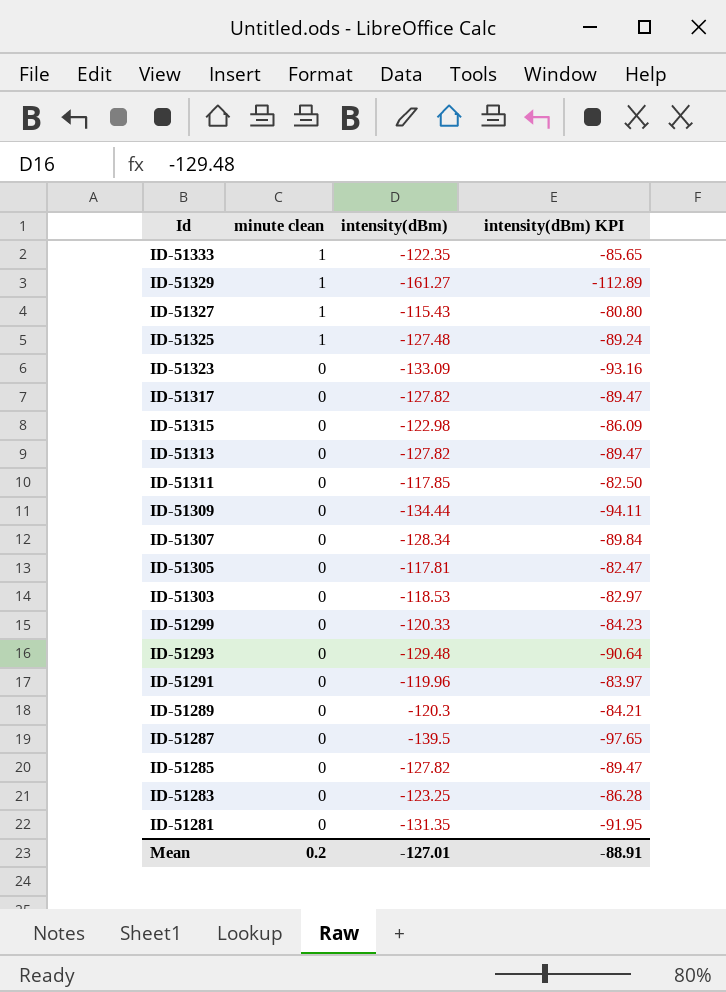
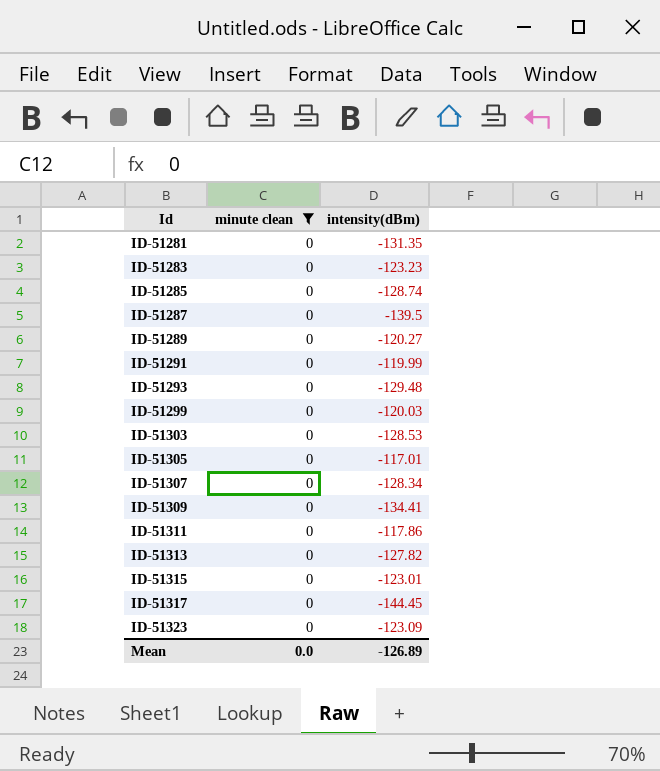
filter: none -> minute clean = 0
row order: Id descending -> Id ascending
column intensity(dBm) KPI | formula: [intensity(dBm)] * 0.7 -> none
ID-51283 | intensity(dBm): -123.25 -> -123.23
ID-51285 | intensity(dBm): -127.82 -> -128.74
ID-51289 | intensity(dBm): -120.3 -> -120.27
ID-51291 | intensity(dBm): -119.96 -> -119.99
ID-51299 | intensity(dBm): -120.33 -> -120.03
ID-51303 | intensity(dBm): -118.53 -> -128.53
ID-51305 | intensity(dBm): -117.81 -> -117.01
ID-51309 | intensity(dBm): -134.44 -> -134.41
ID-51311 | intensity(dBm): -117.85 -> -117.86
ID-51315 | intensity(dBm): -122.98 -> -123.01
ID-51317 | intensity(dBm): -127.82 -> -144.45
ID-51323 | intensity(dBm): -133.09 -> -123.09
Mean | minute clean: 0.2 -> 0.0
Mean | intensity(dBm): -127.01 -> -126.89

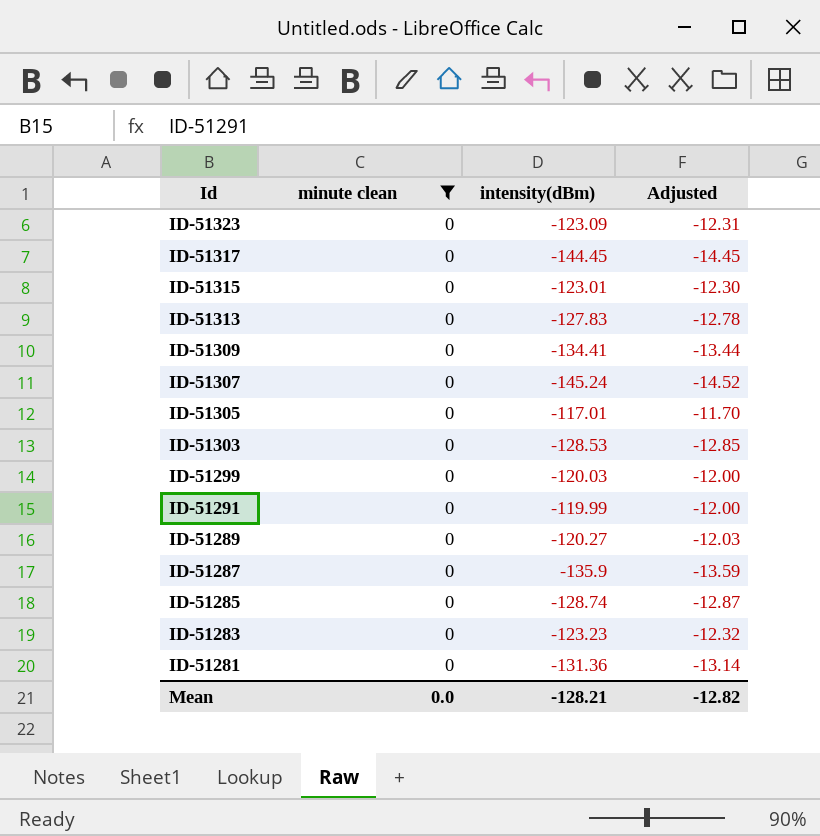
row order: Id ascending -> Id descending
column Adjusted | formula: none -> [intensity(dBm)] * 0.1
row ID-51293: 0 | -129.48 -> none
row ID-51311: 0 | -117.86 -> none
ID-51313 | intensity(dBm): -127.82 -> -127.83
ID-51307 | intensity(dBm): -128.34 -> -145.24
ID-51287 | intensity(dBm): -139.5 -> -135.9
ID-51281 | intensity(dBm): -131.35 -> -131.36
Mean | intensity(dBm): -126.89 -> -128.21

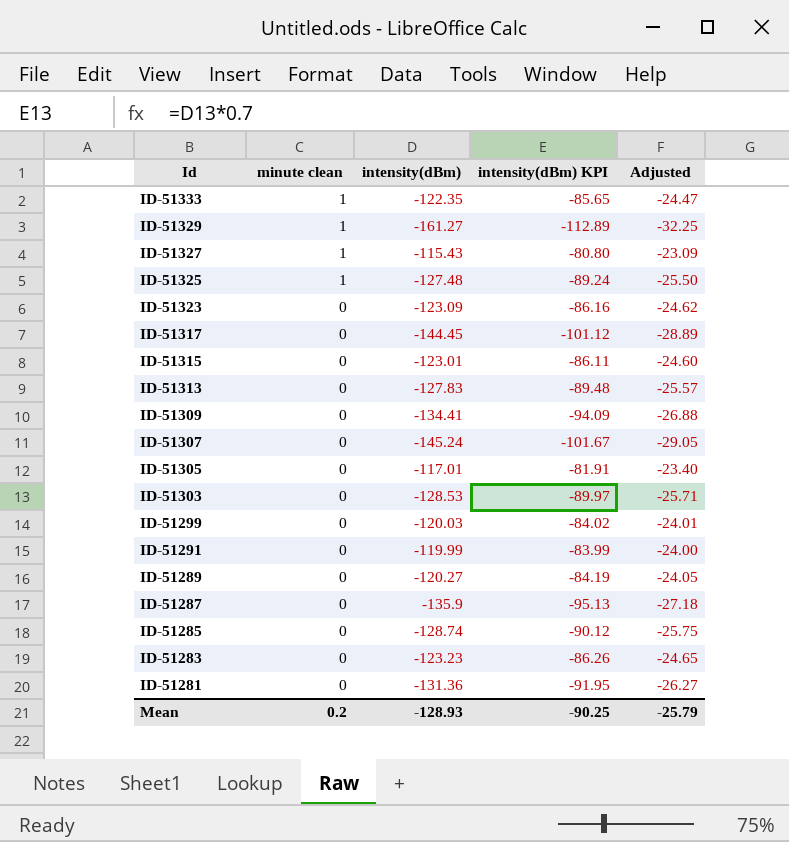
filter: minute clean = 0 -> none
column intensity(dBm) KPI | formula: none -> [intensity(dBm)] * 0.7
column Adjusted | formula: [intensity(dBm)] * 0.1 -> [intensity(dBm)] * 0.2
Mean | minute clean: 0.0 -> 0.2
Mean | intensity(dBm): -128.21 -> -128.93
Mean | Adjusted: -12.82 -> -25.79

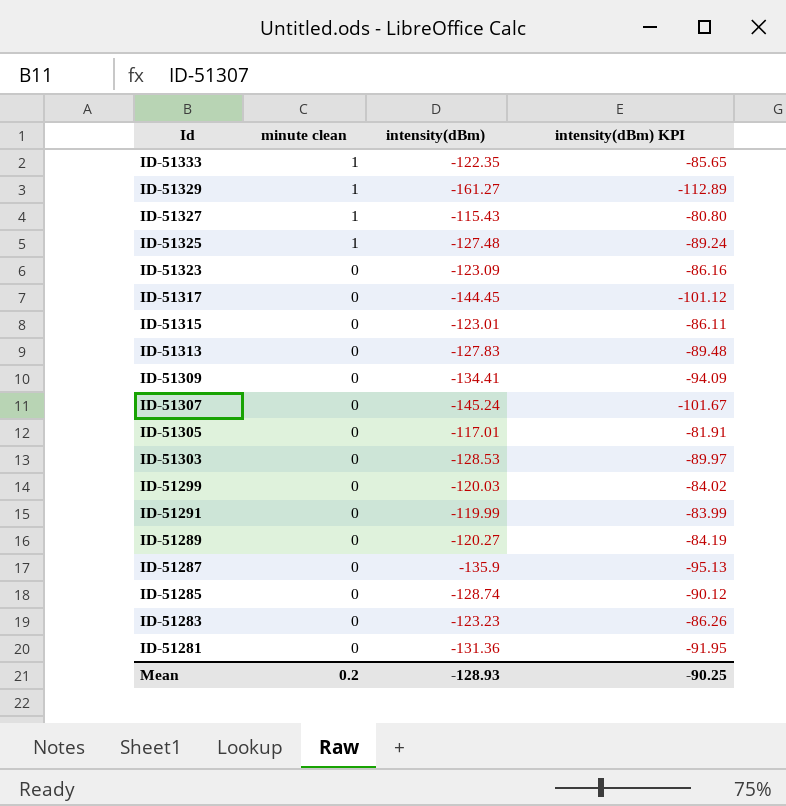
column Adjusted | formula: [intensity(dBm)] * 0.2 -> none

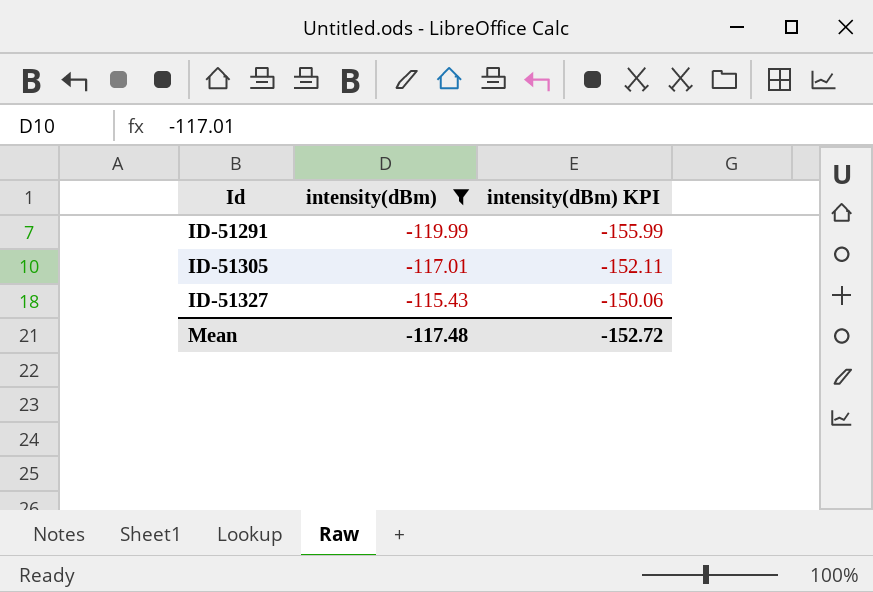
filter: none -> intensity(dBm) >= -119.99
row order: Id descending -> Id ascending
column minute clean | position: 2 -> none
column intensity(dBm) KPI | formula: [intensity(dBm)] * 0.7 -> [intensity(dBm)] * 1.3
Mean | intensity(dBm): -128.93 -> -117.48
Mean | intensity(dBm) KPI: -90.25 -> -152.72

